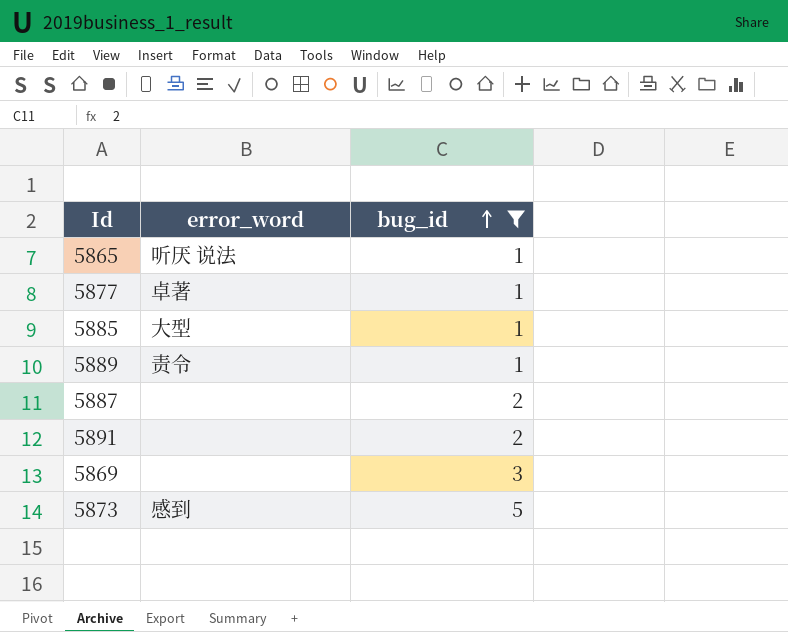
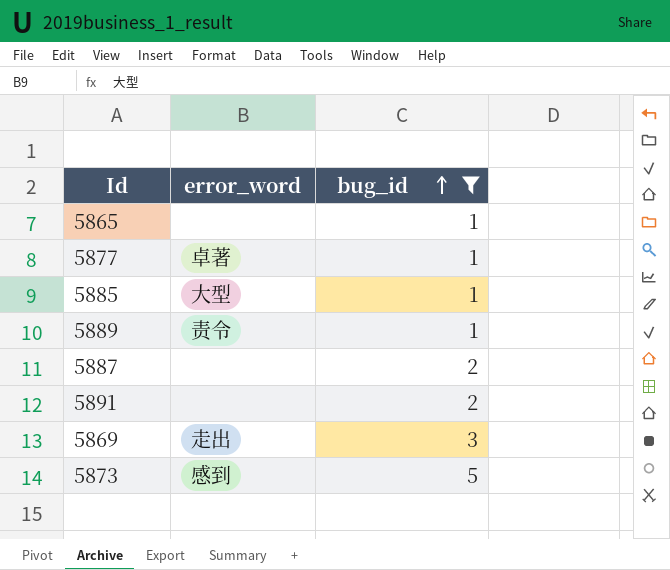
5865 | error_word: 听厌 说法 -> none
5869 | error_word: none -> 走出

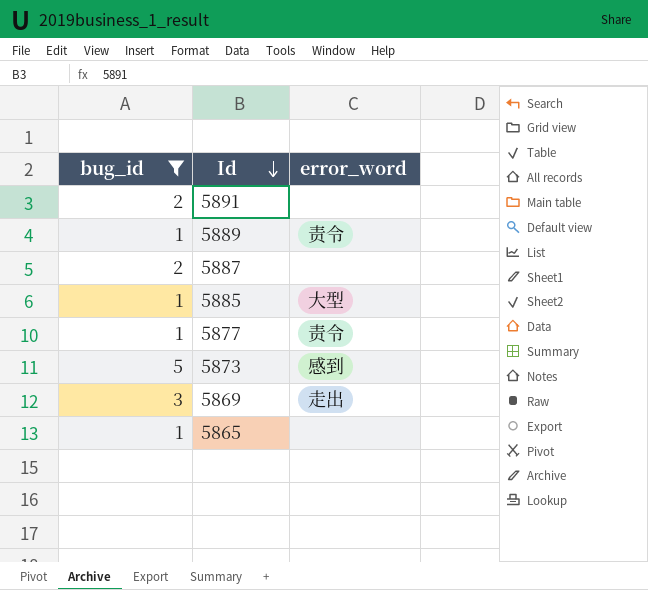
row order: bug_id ascending -> Id descending
column bug_id | position: 3 -> 1
5877 | error_word: 卓著 -> 责令

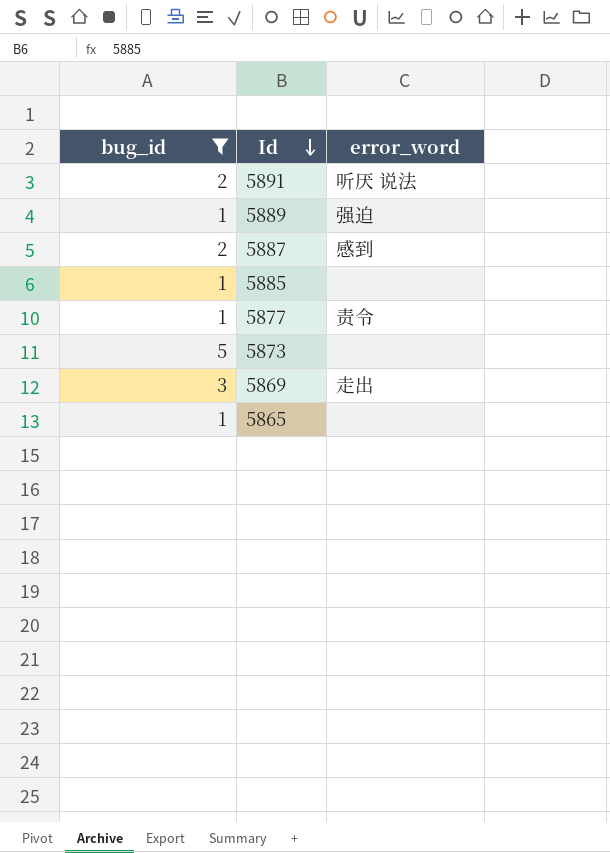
5891 | error_word: none -> 听厌 说法
5889 | error_word: 责令 -> 强迫
5887 | error_word: none -> 感到
5885 | error_word: 大型 -> none
5873 | error_word: 感到 -> none

